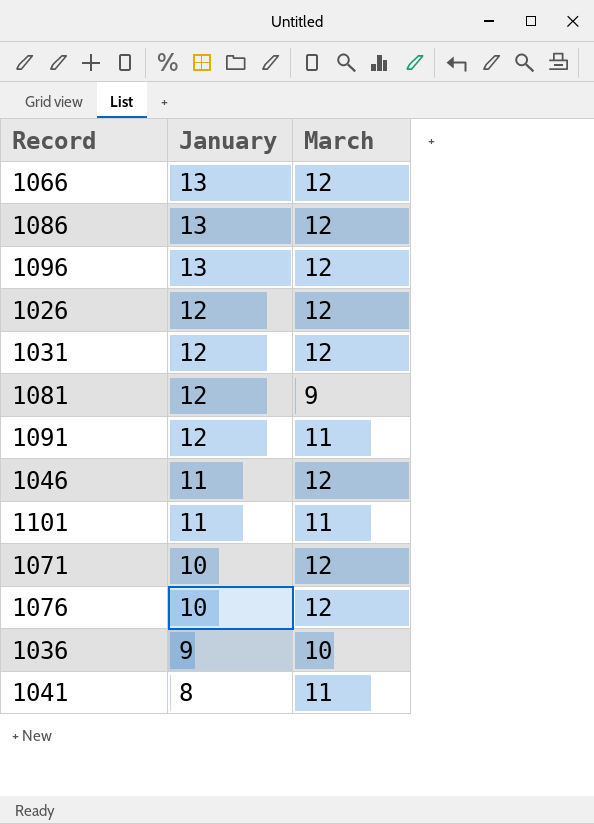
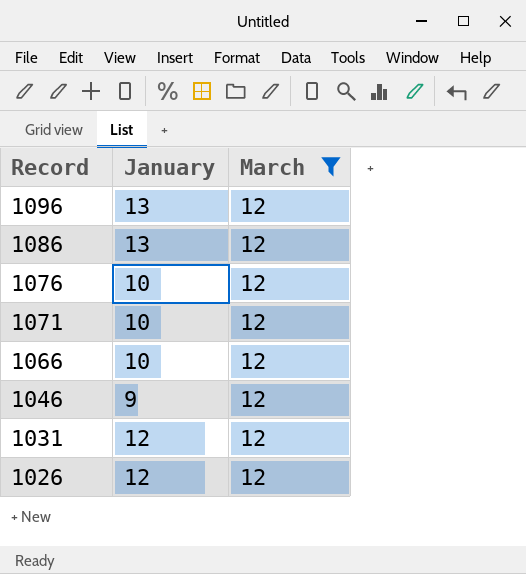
filter: none -> March = 12
row order: January descending -> Record descending
1066 | January: 13 -> 10
1046 | January: 11 -> 9

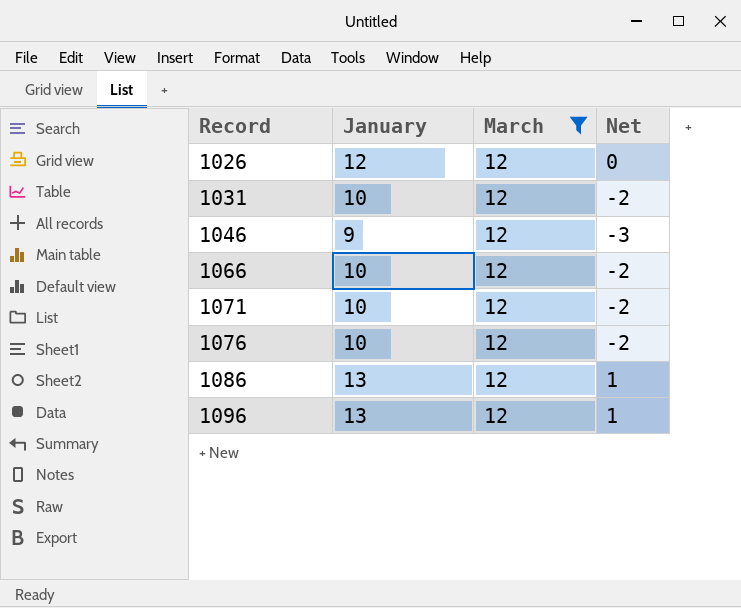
row order: Record descending -> Record ascending
column Net | formula: none -> [January] - [March]
1031 | January: 12 -> 10

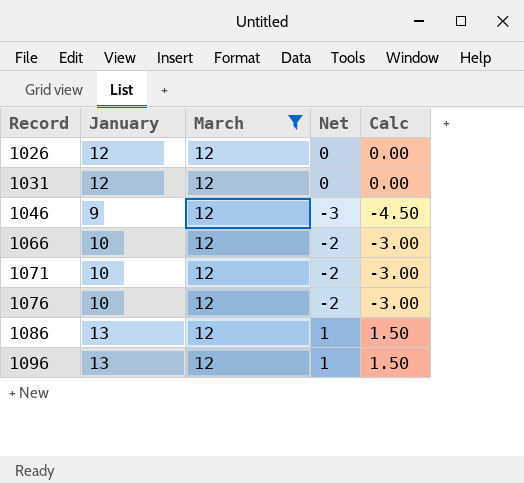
column Calc | formula: none -> [Net] * 1.5
1031 | January: 10 -> 12
1031 | Net: -2 -> 0

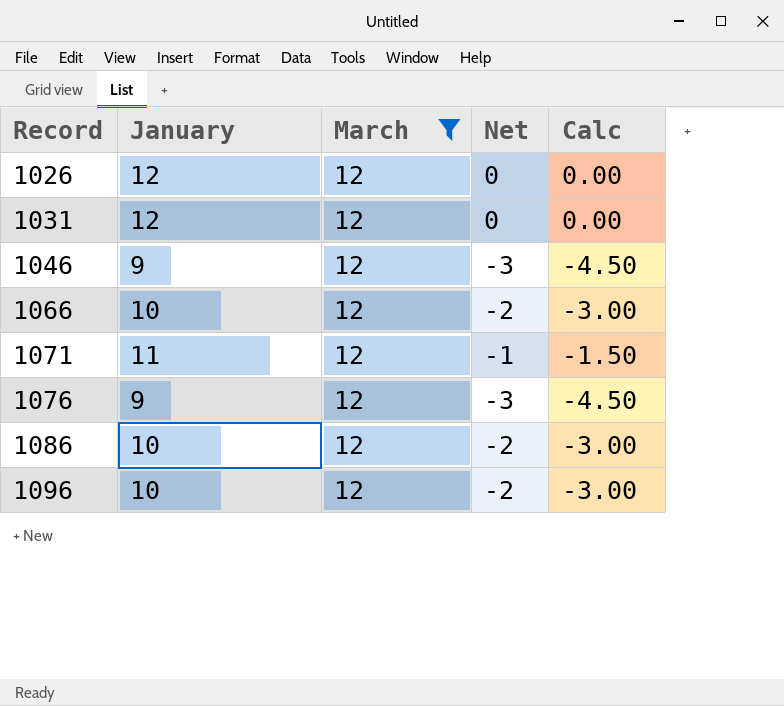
1071 | January: 10 -> 11
1071 | Net: -2 -> -1
1071 | Calc: -3.00 -> -1.50
1076 | January: 10 -> 9
1076 | Net: -2 -> -3
1076 | Calc: -3.00 -> -4.50
1086 | January: 13 -> 10
1086 | Net: 1 -> -2
1086 | Calc: 1.50 -> -3.00
1096 | January: 13 -> 10
1096 | Net: 1 -> -2
1096 | Calc: 1.50 -> -3.00

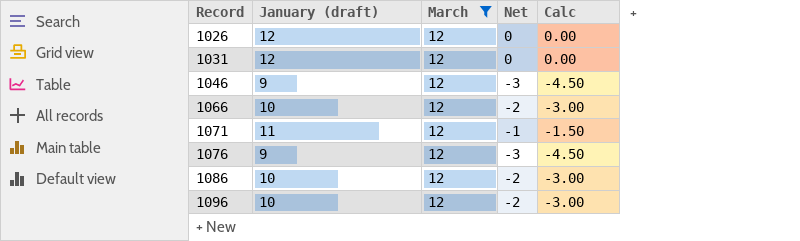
column name: January -> January (draft)

